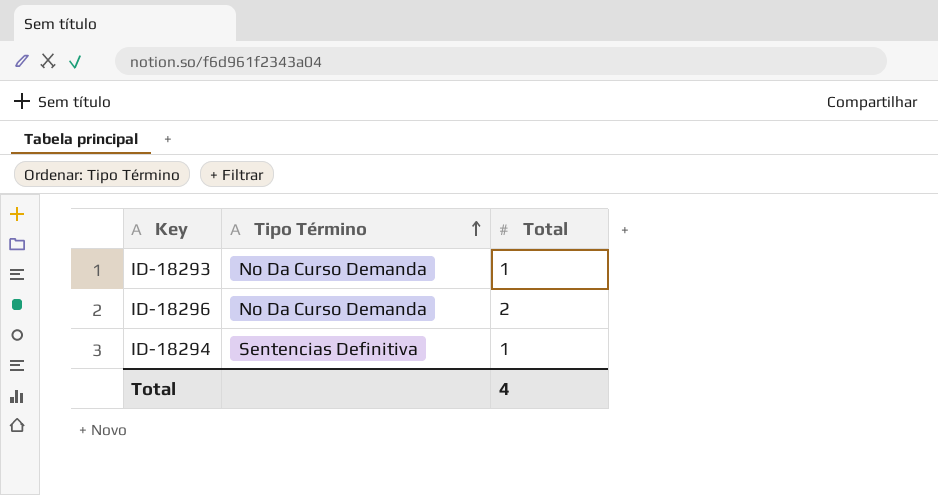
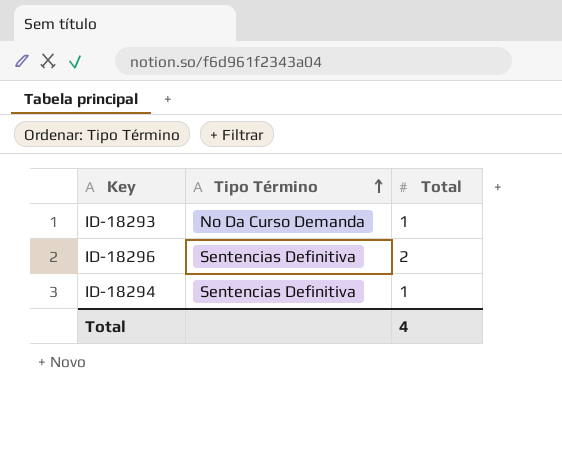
ID-18296 | Tipo Término: No Da Curso Demanda -> Sentencias Definitiva

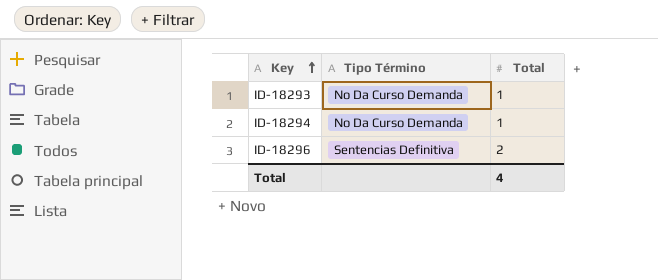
row order: Tipo Término ascending -> Key ascending
ID-18294 | Tipo Término: Sentencias Definitiva -> No Da Curso Demanda

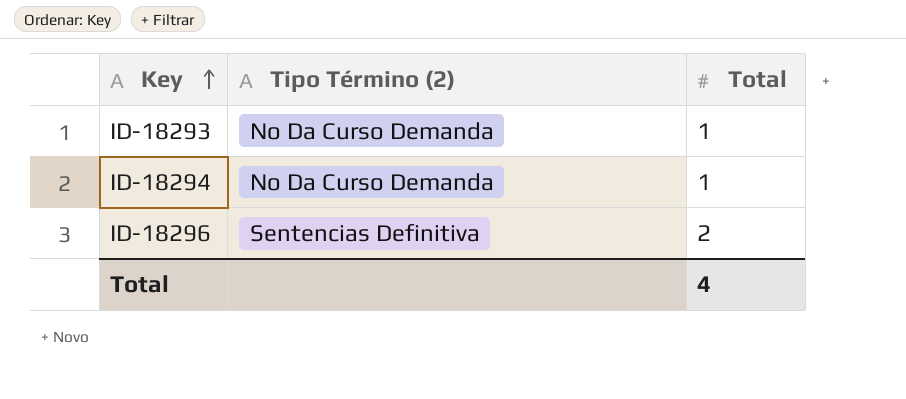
column name: Tipo Término -> Tipo Término (2)

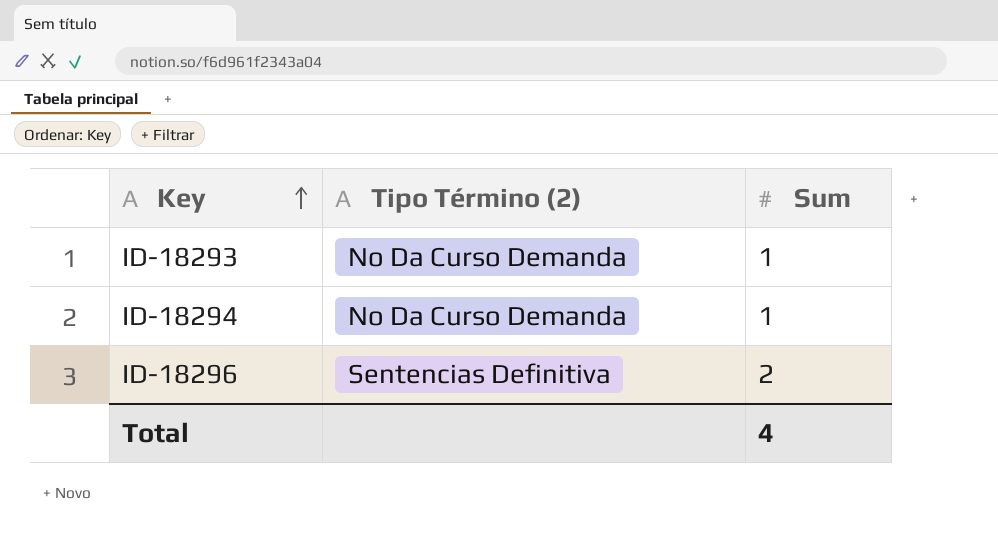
column name: Total -> Sum

